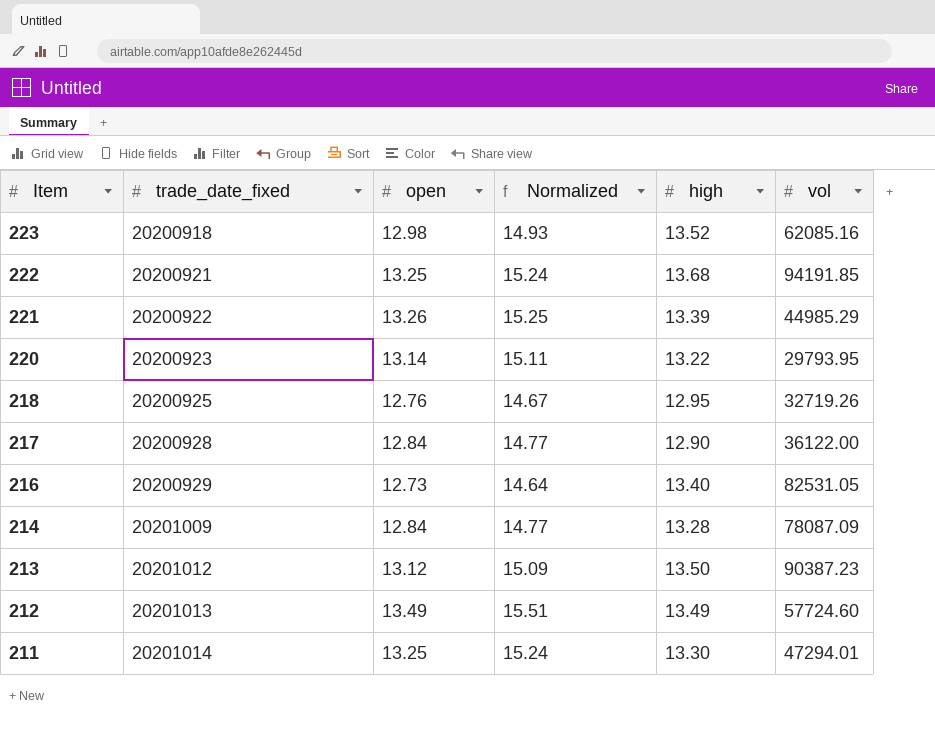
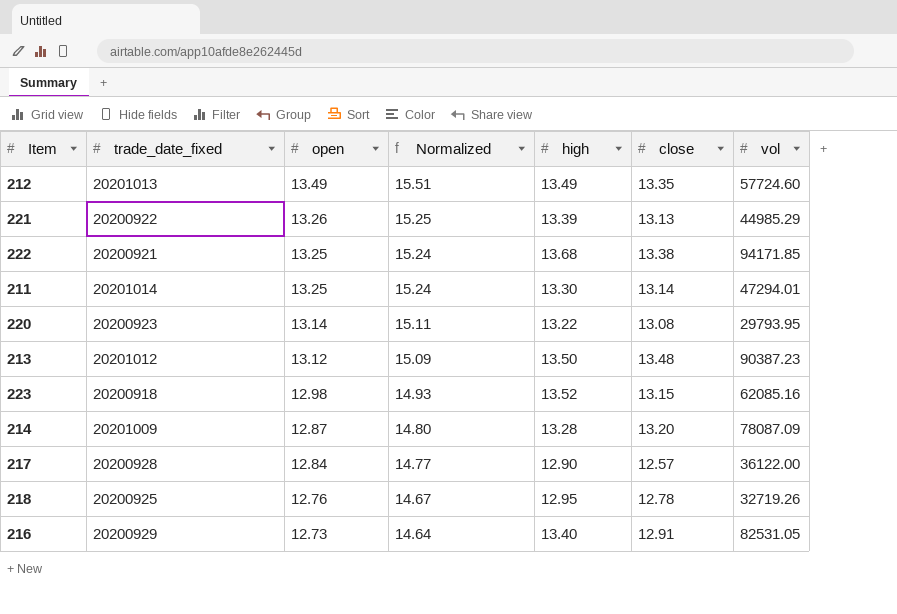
row order: Item descending -> open descending
column close | position: none -> 6
222 | vol: 94191.85 -> 94171.85
214 | open: 12.84 -> 12.87
214 | Normalized: 14.77 -> 14.80

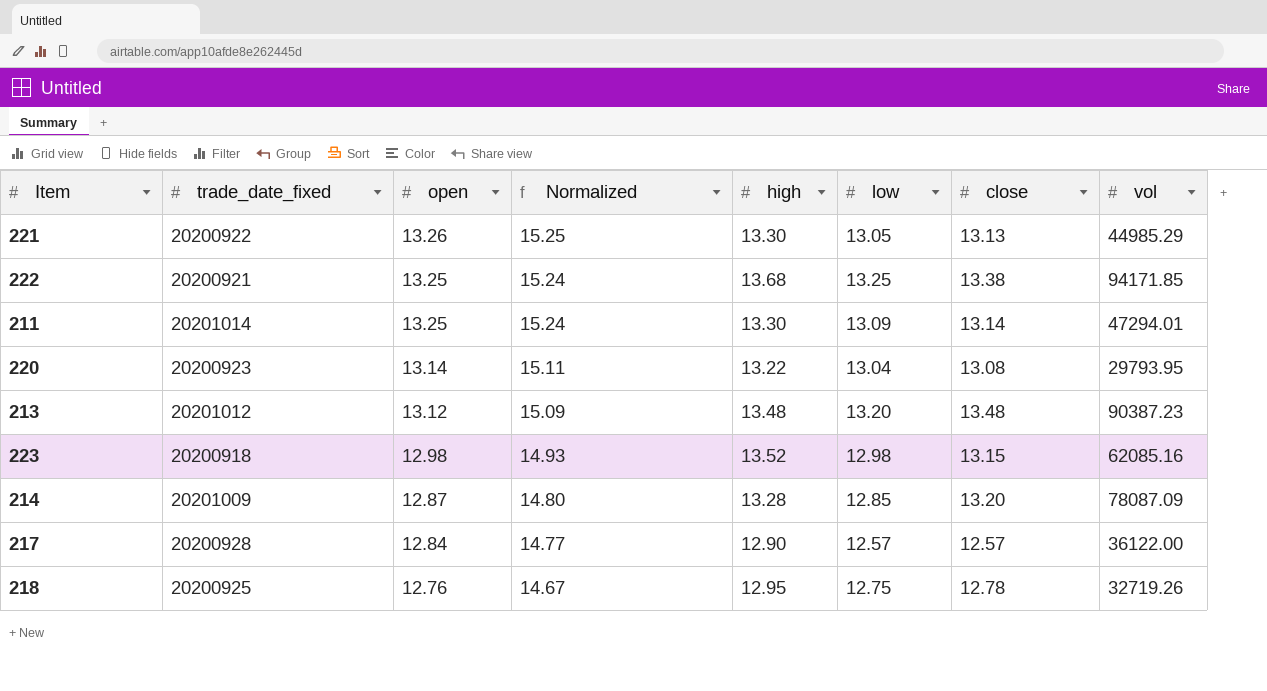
column low | position: none -> 6
row 212: 20201013 | 13.49 | 15.51 | 13.49 | 13.35 | 57724.60 -> none
row 216: 20200929 | 12.73 | 14.64 | 13.40 | 12.91 | 82531.05 -> none
221 | high: 13.39 -> 13.30
213 | high: 13.50 -> 13.48

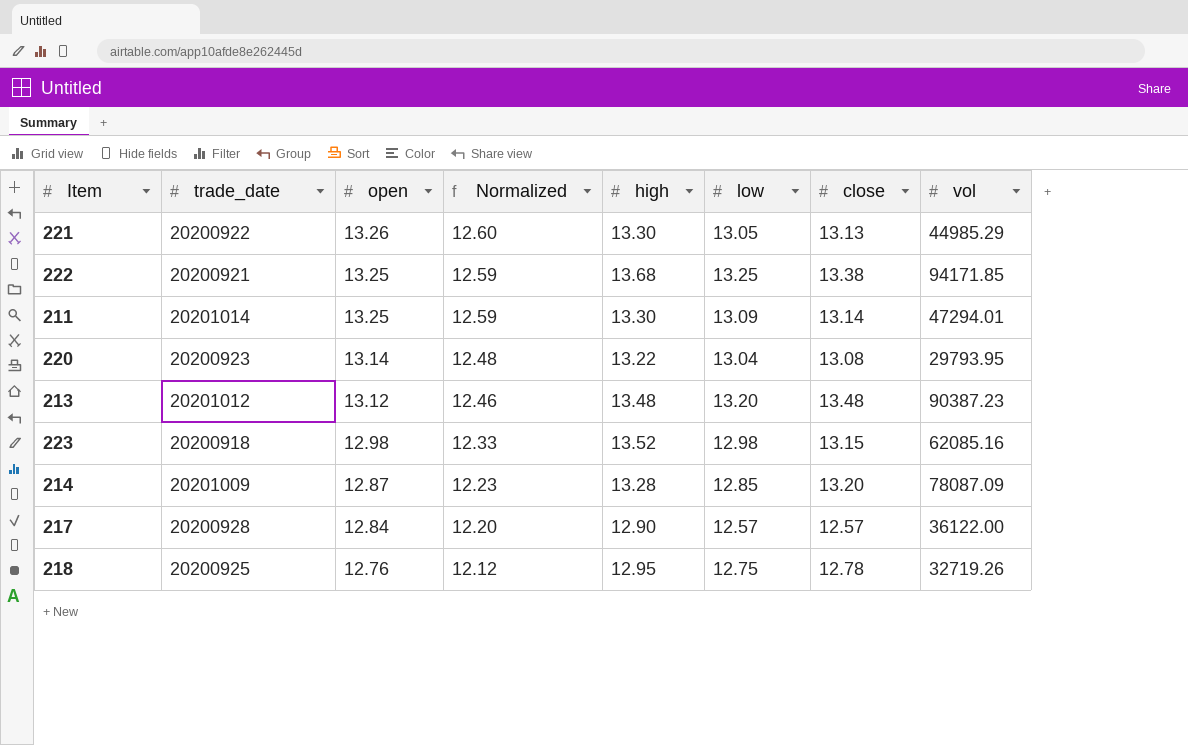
column name: trade_date_fixed -> trade_date
column Normalized | formula: [open] * 1.15 -> [open] * 0.95

